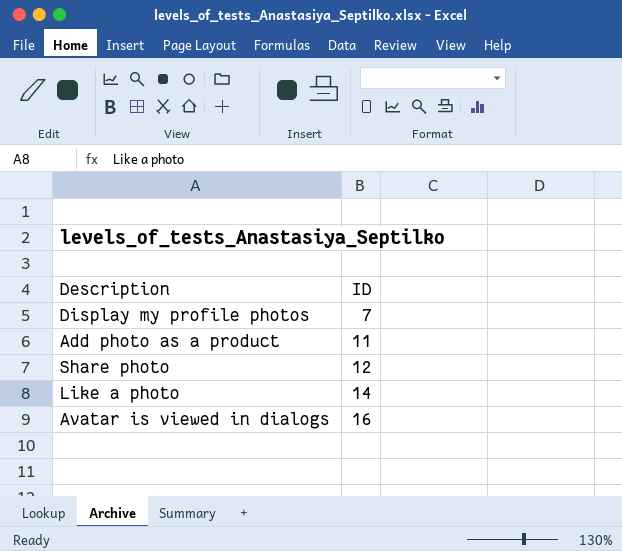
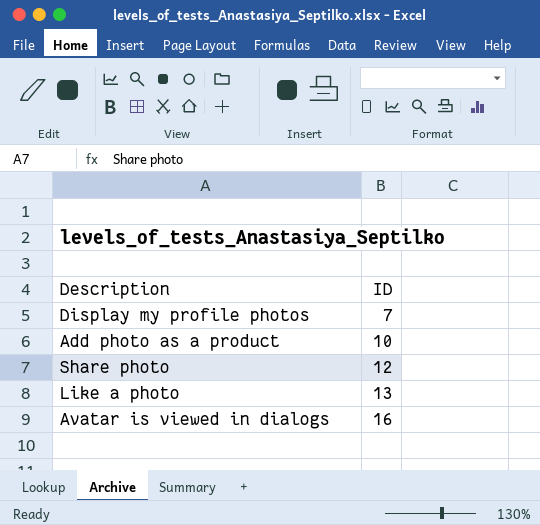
Add photo as a product | ID: 11 -> 10
Like a photo | ID: 14 -> 13

